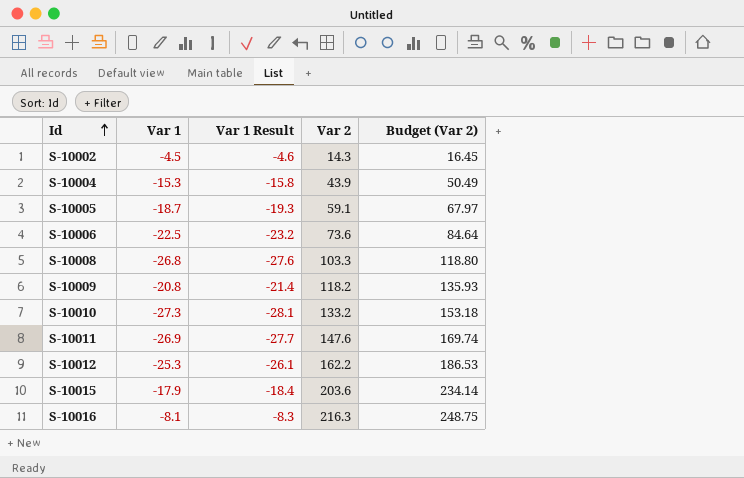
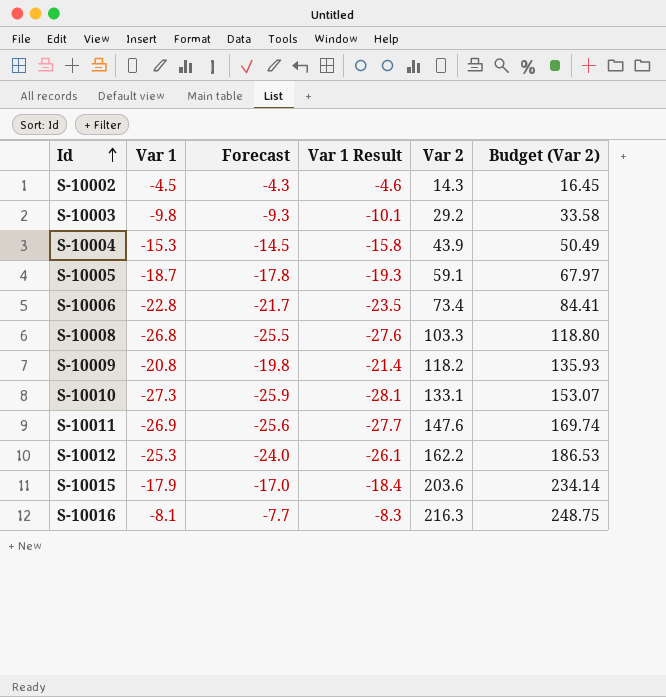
column Forecast | formula: none -> [Var 1] * 0.95
row S-10003: none -> -9.8 | -9.3 | -10.1 | 29.2 | 33.58
S-10006 | Var 1: -22.5 -> -22.8
S-10006 | Var 1 Result: -23.2 -> -23.5
S-10006 | Var 2: 73.6 -> 73.4
S-10006 | Budget (Var 2): 84.64 -> 84.41
S-10010 | Var 2: 133.2 -> 133.1
S-10010 | Budget (Var 2): 153.18 -> 153.07

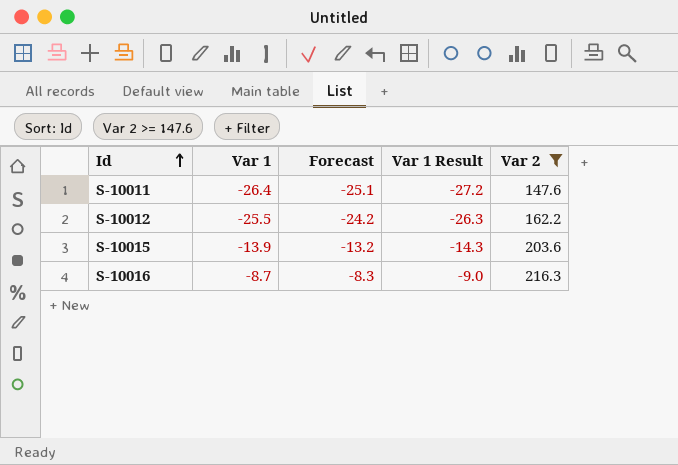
filter: none -> Var 2 >= 147.6
column Budget (Var 2) | formula: [Var 2] * 1.15 -> none
S-10011 | Var 1: -26.9 -> -26.4
S-10011 | Forecast: -25.6 -> -25.1
S-10011 | Var 1 Result: -27.7 -> -27.2
S-10012 | Var 1: -25.3 -> -25.5
S-10012 | Forecast: -24.0 -> -24.2
S-10012 | Var 1 Result: -26.1 -> -26.3
S-10015 | Var 1: -17.9 -> -13.9
S-10015 | Forecast: -17.0 -> -13.2
S-10015 | Var 1 Result: -18.4 -> -14.3
S-10016 | Var 1: -8.1 -> -8.7
S-10016 | Forecast: -7.7 -> -8.3
S-10016 | Var 1 Result: -8.3 -> -9.0

